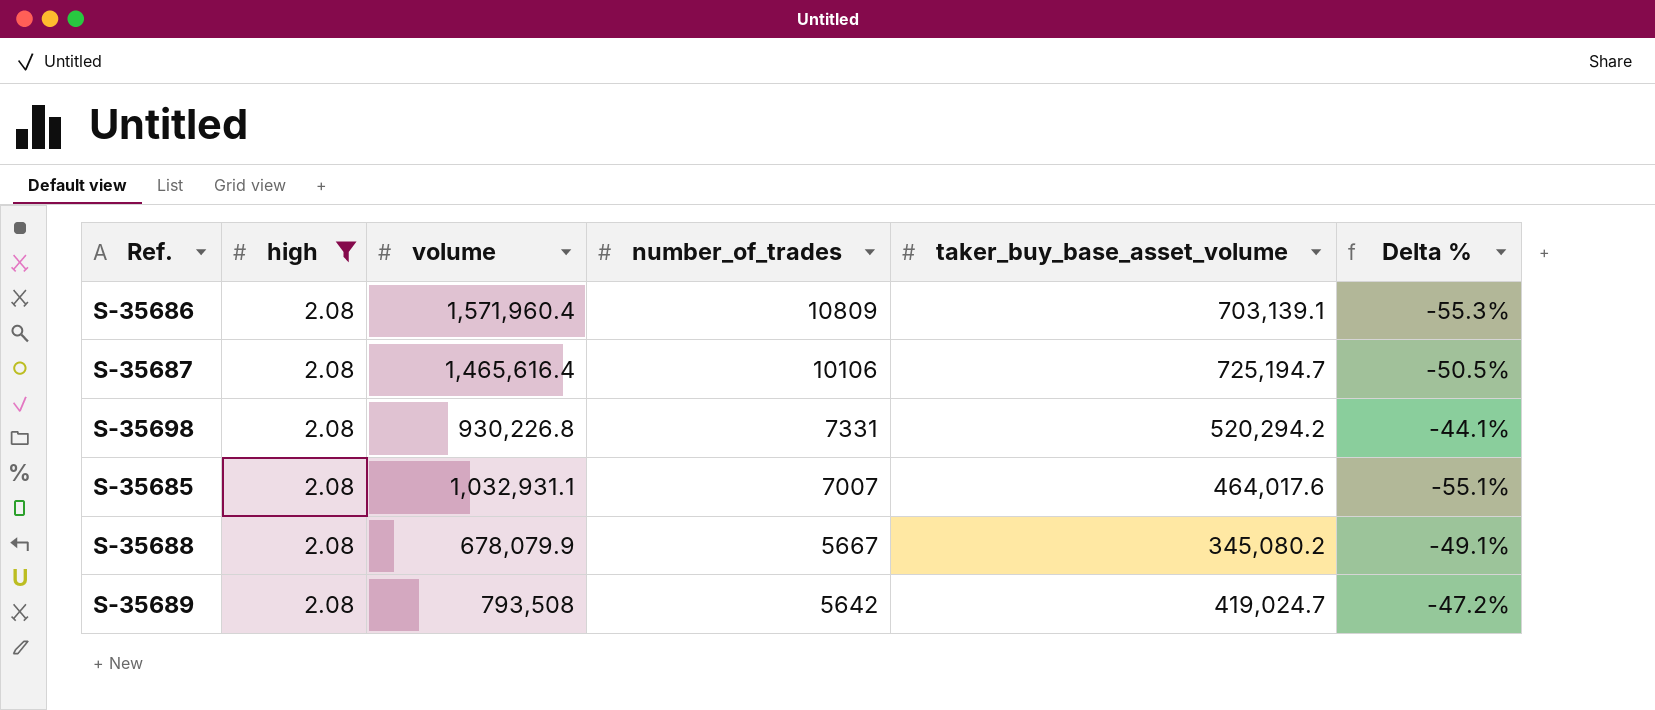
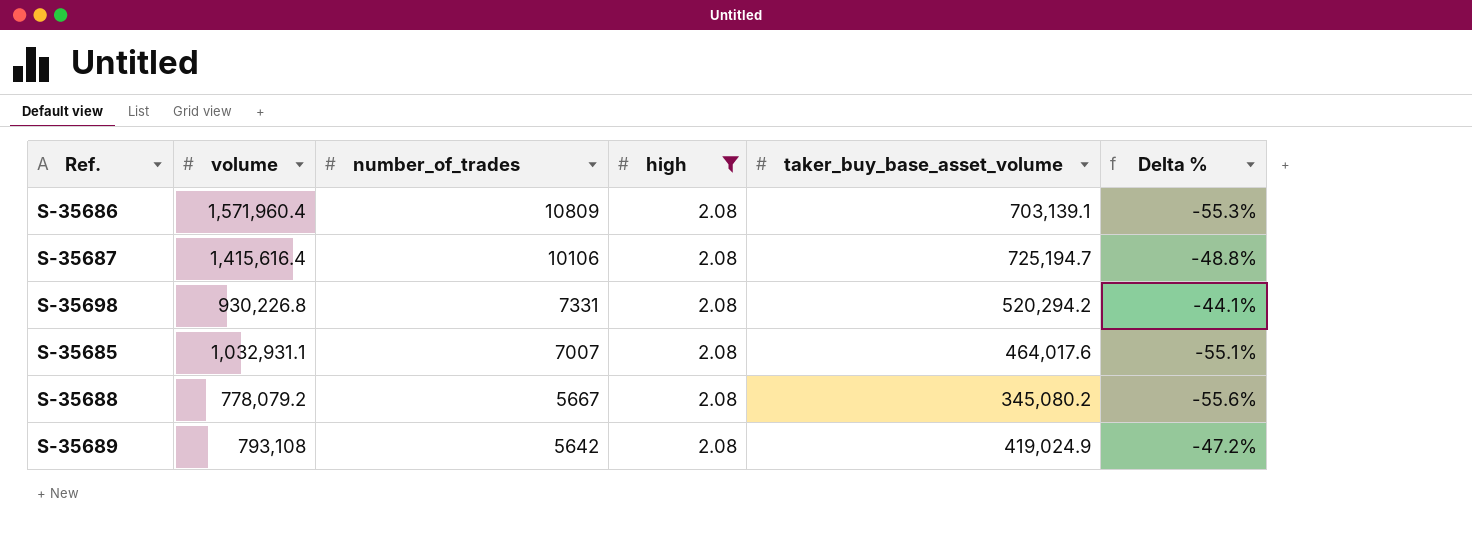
column high | position: 2 -> 4
S-35687 | volume: 1,465,616.4 -> 1,415,616.4
S-35687 | Delta %: -50.5% -> -48.8%
S-35688 | volume: 678,079.9 -> 778,079.2
S-35688 | Delta %: -49.1% -> -55.6%
S-35689 | volume: 793,508 -> 793,108
S-35689 | taker_buy_base_asset_volume: 419,024.7 -> 419,024.9

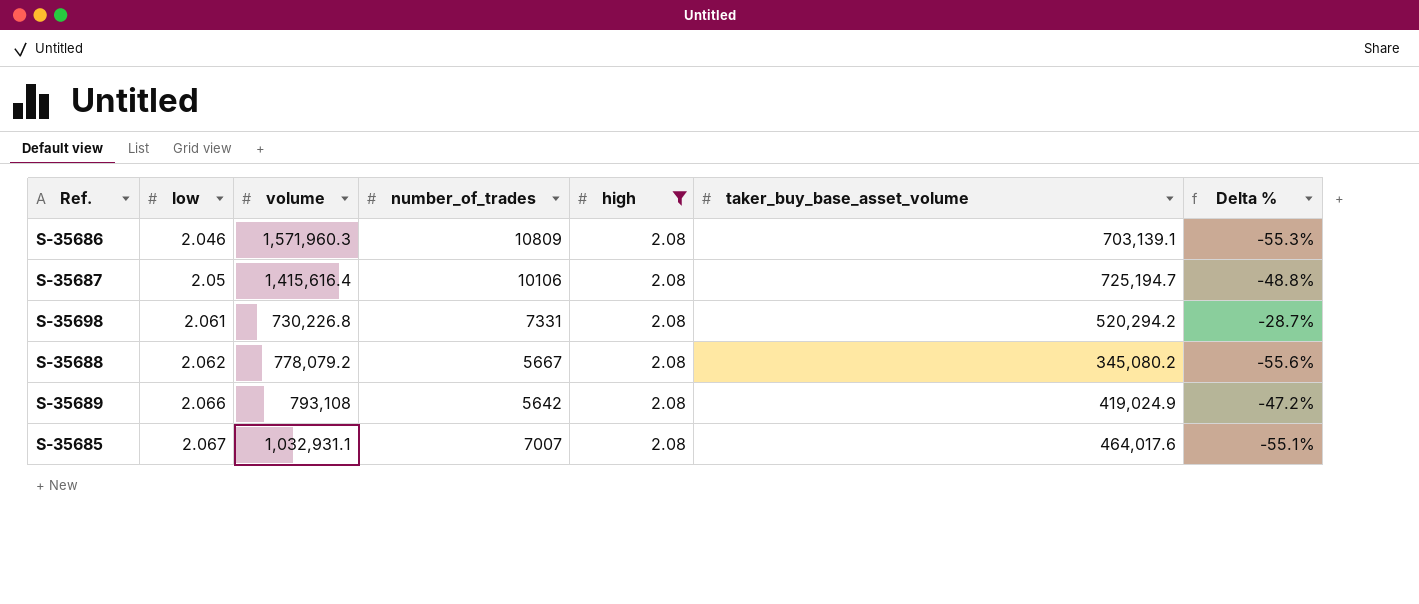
row order: number_of_trades descending -> low ascending
column low | position: none -> 2
S-35686 | volume: 1,571,960.4 -> 1,571,960.3
S-35698 | volume: 930,226.8 -> 730,226.8
S-35698 | Delta %: -44.1% -> -28.7%

